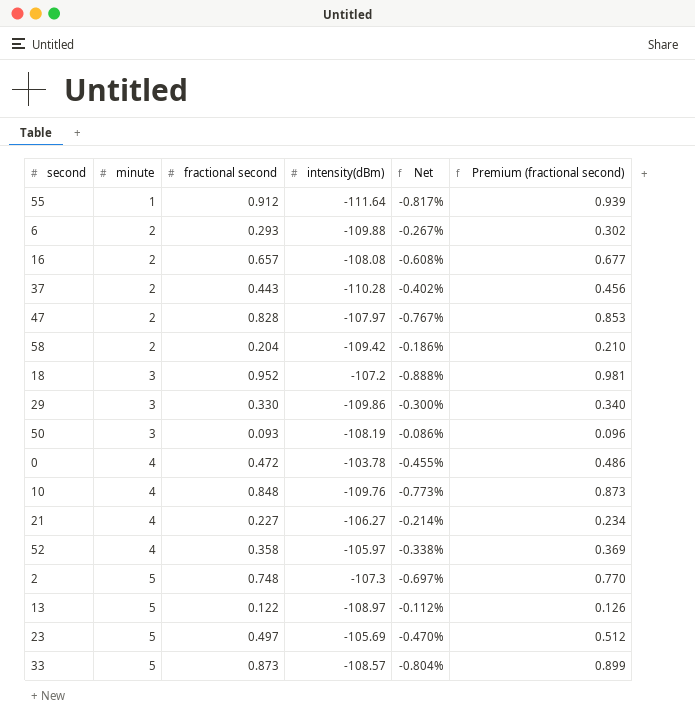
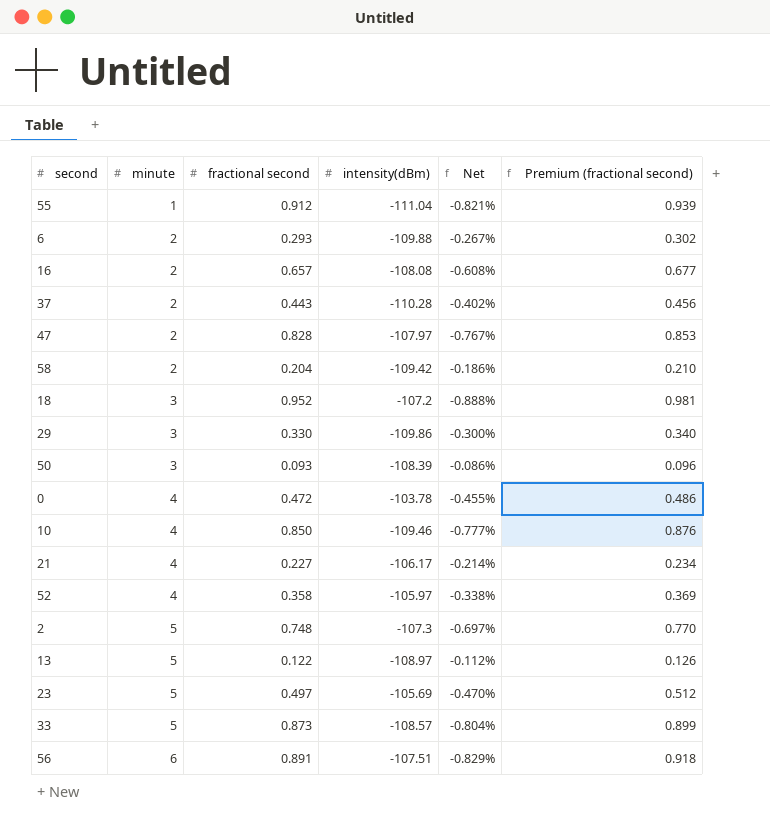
55 | intensity(dBm): -111.64 -> -111.04
55 | Net: -0.817% -> -0.821%
50 | intensity(dBm): -108.19 -> -108.39
10 | fractional second: 0.848 -> 0.850
10 | intensity(dBm): -109.76 -> -109.46
10 | Net: -0.773% -> -0.777%
10 | Premium (fractional second): 0.873 -> 0.876
21 | intensity(dBm): -106.27 -> -106.17
row 56: none -> 6 | 0.891 | -107.51 | -0.829% | 0.918

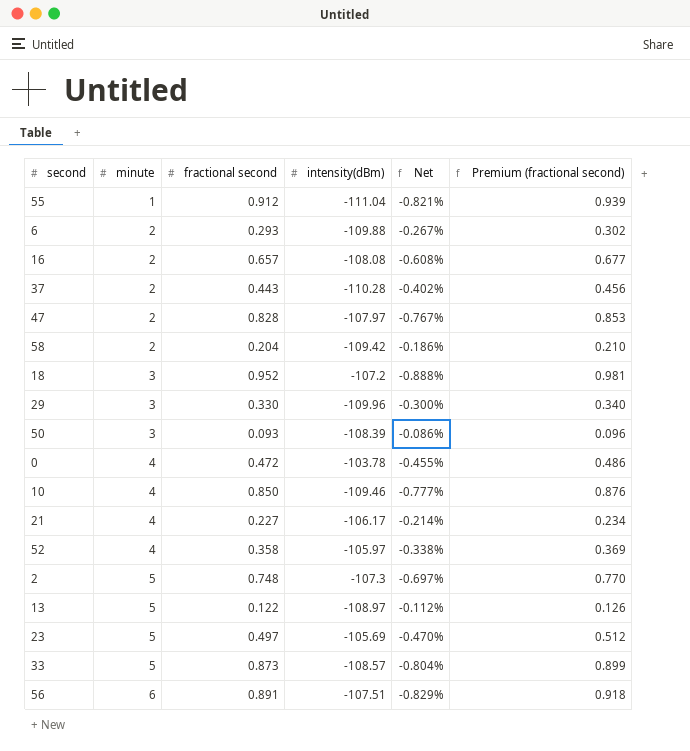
29 | intensity(dBm): -109.86 -> -109.96

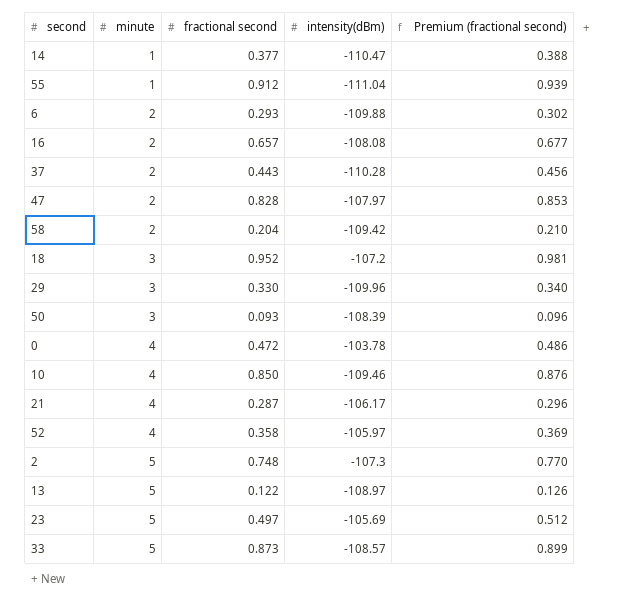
column Net | formula: [fractional second] / [intensity(dBm)] -> none
row 56: 6 | 0.891 | -107.51 | -0.829% | 0.918 -> none
row 14: none -> 1 | 0.377 | -110.47 | 0.388
21 | fractional second: 0.227 -> 0.287
21 | Premium (fractional second): 0.234 -> 0.296

